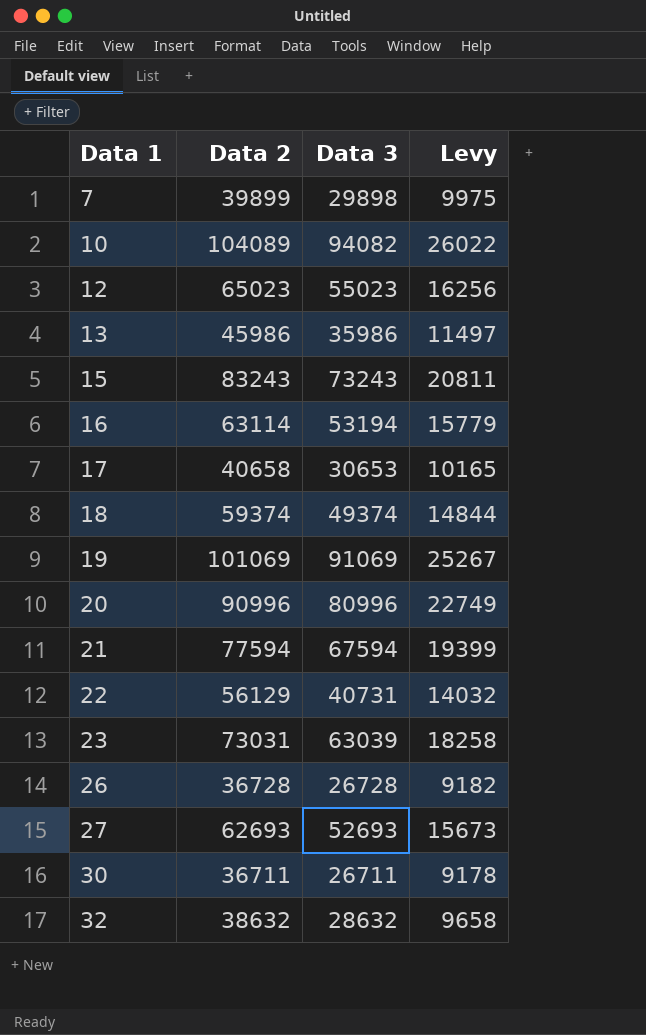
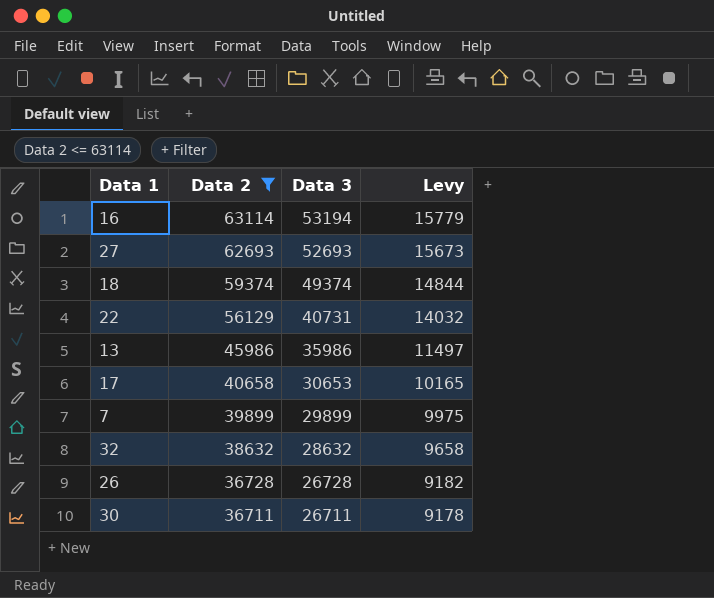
filter: none -> Data 2 <= 63114
row order: Data 1 ascending -> Data 2 descending
7 | Data 3: 29898 -> 29899

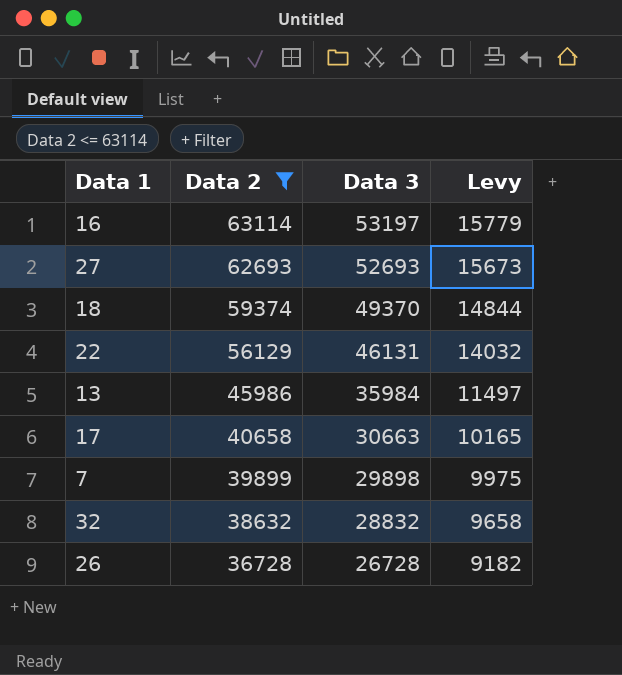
row 30: 36711 | 26711 | 9178 -> none
16 | Data 3: 53194 -> 53197
18 | Data 3: 49374 -> 49370
22 | Data 3: 40731 -> 46131
13 | Data 3: 35986 -> 35984
17 | Data 3: 30653 -> 30663
7 | Data 3: 29899 -> 29898
32 | Data 3: 28632 -> 28832

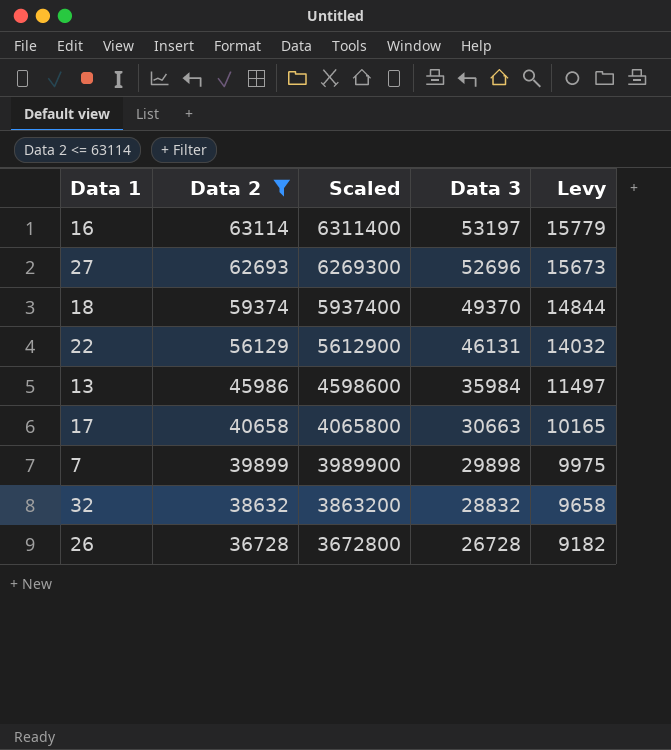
column Scaled | formula: none -> [Data 2] * 100
27 | Data 3: 52693 -> 52696

